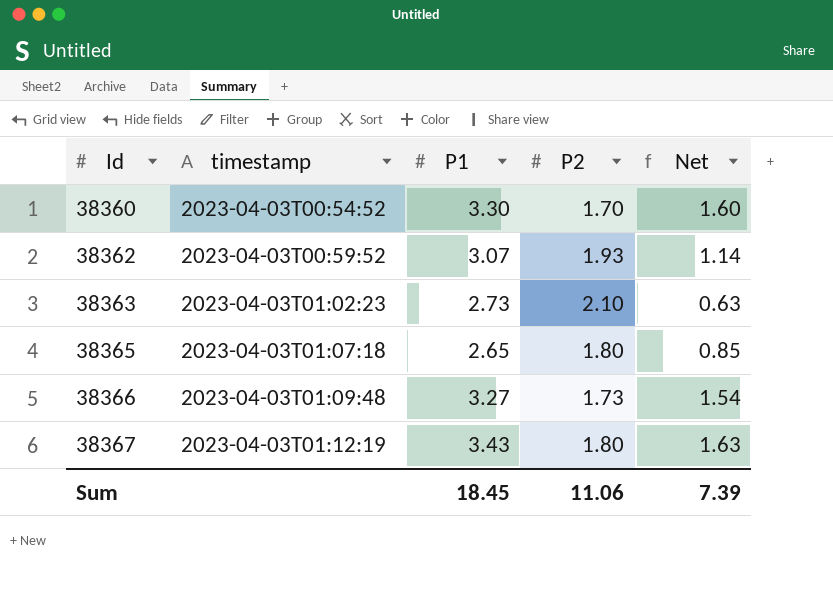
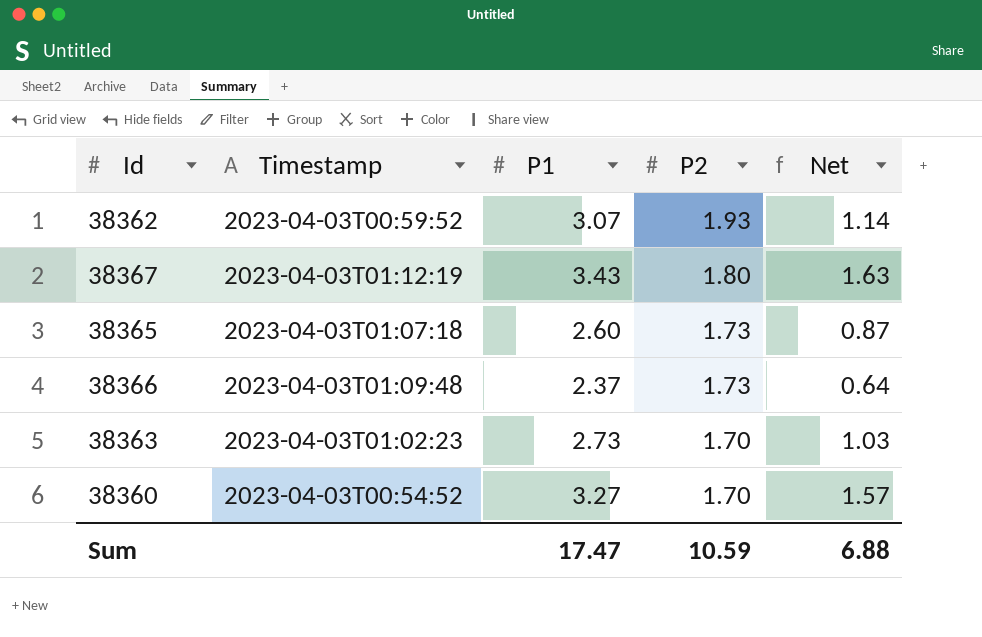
row order: Id ascending -> P2 descending
column name: timestamp -> Timestamp
38365 | P1: 2.65 -> 2.60
38365 | P2: 1.80 -> 1.73
38365 | Net: 0.85 -> 0.87
38366 | P1: 3.27 -> 2.37
38366 | Net: 1.54 -> 0.64
38363 | P2: 2.10 -> 1.70
38363 | Net: 0.63 -> 1.03
38360 | P1: 3.30 -> 3.27
38360 | Net: 1.60 -> 1.57
Sum | P1: 18.45 -> 17.47
Sum | P2: 11.06 -> 10.59
Sum | Net: 7.39 -> 6.88

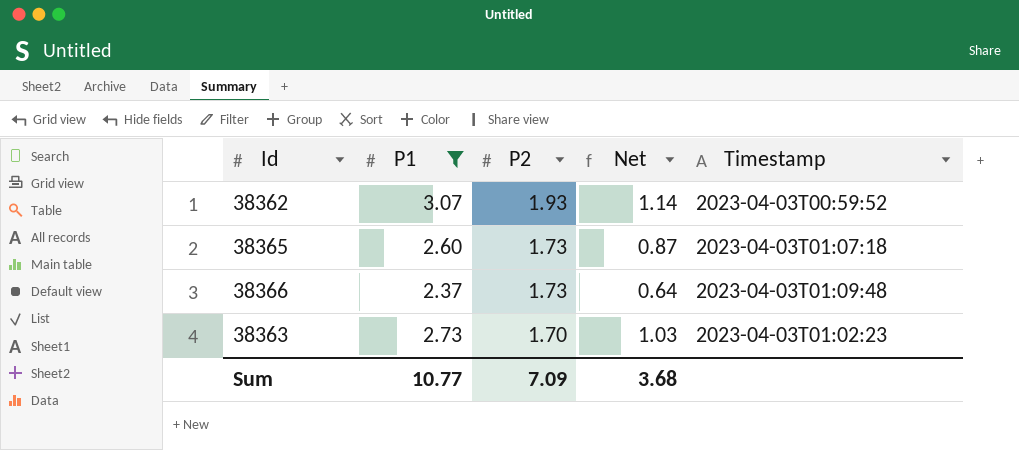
filter: none -> P1 <= 3.07
column Timestamp | position: 2 -> 5
Sum | P1: 17.47 -> 10.77
Sum | P2: 10.59 -> 7.09
Sum | Net: 6.88 -> 3.68

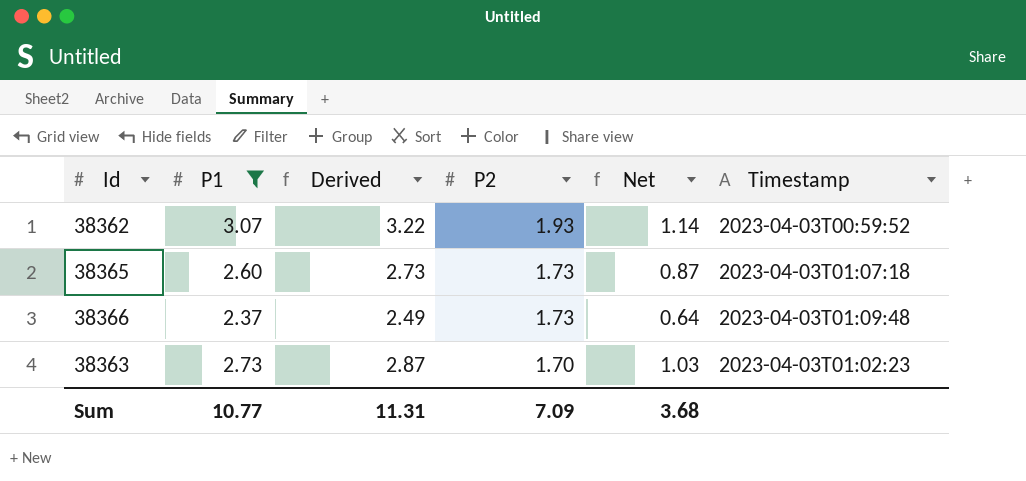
column Derived | formula: none -> [P1] * 1.05

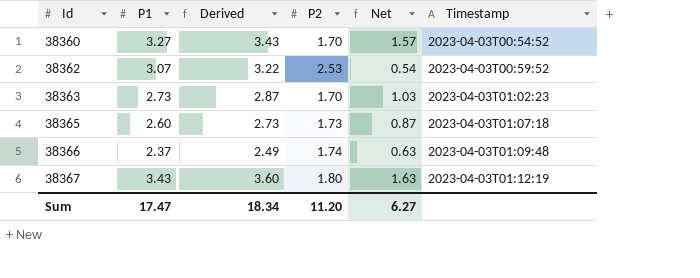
filter: P1 <= 3.07 -> none
row order: P2 descending -> Id ascending
38362 | P2: 1.93 -> 2.53
38362 | Net: 1.14 -> 0.54
38366 | P2: 1.73 -> 1.74
38366 | Net: 0.64 -> 0.63
Sum | P1: 10.77 -> 17.47
Sum | Derived: 11.31 -> 18.34
Sum | P2: 7.09 -> 11.20
Sum | Net: 3.68 -> 6.27

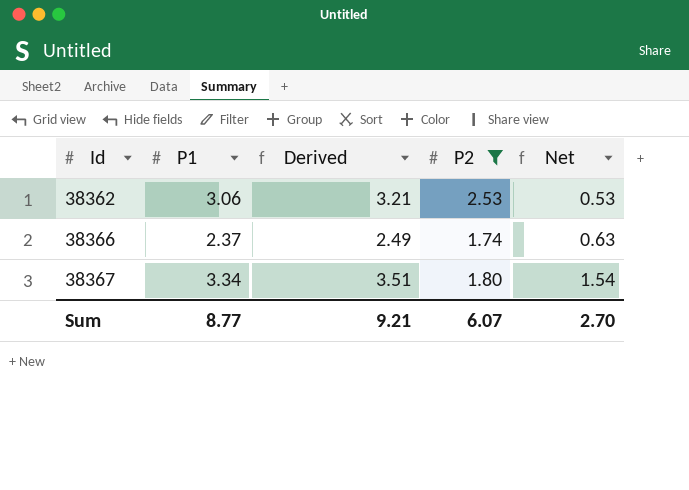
filter: none -> P2 >= 1.74
column Timestamp | position: 6 -> none
38362 | P1: 3.07 -> 3.06
38362 | Derived: 3.22 -> 3.21
38362 | Net: 0.54 -> 0.53
38367 | P1: 3.43 -> 3.34
38367 | Derived: 3.60 -> 3.51
38367 | Net: 1.63 -> 1.54
Sum | P1: 17.47 -> 8.77
Sum | Derived: 18.34 -> 9.21
Sum | P2: 11.20 -> 6.07
Sum | Net: 6.27 -> 2.70

